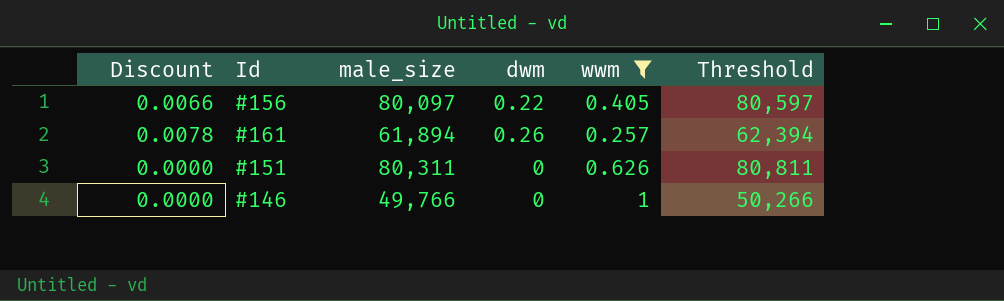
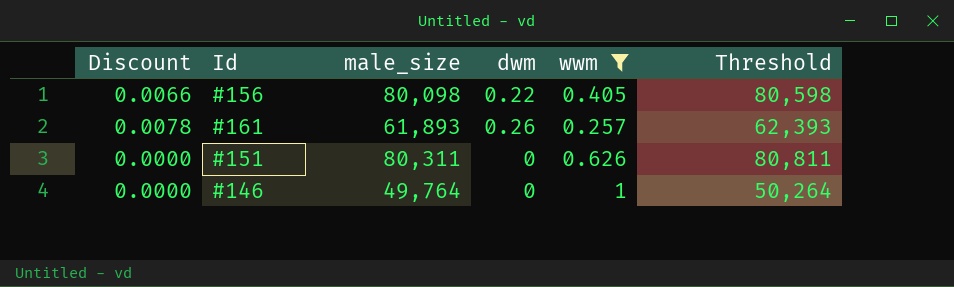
#156 | male_size: 80,097 -> 80,098
#156 | Threshold: 80,597 -> 80,598
#161 | male_size: 61,894 -> 61,893
#161 | Threshold: 62,394 -> 62,393
#146 | male_size: 49,766 -> 49,764
#146 | Threshold: 50,266 -> 50,264

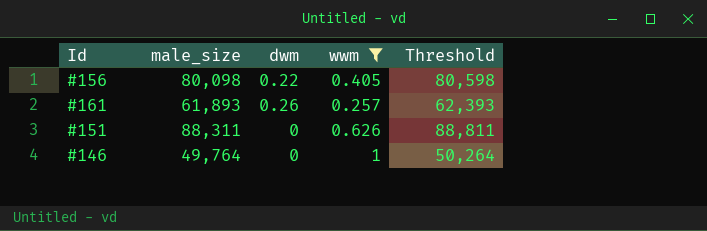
column Discount | formula: [dwm] * 0.03 -> none
#151 | male_size: 80,311 -> 88,311
#151 | Threshold: 80,811 -> 88,811

